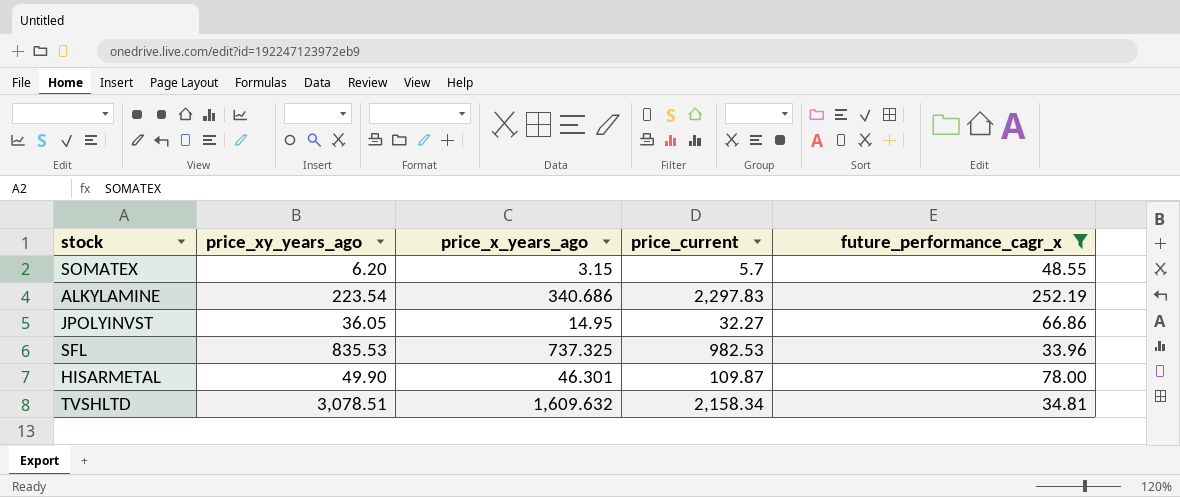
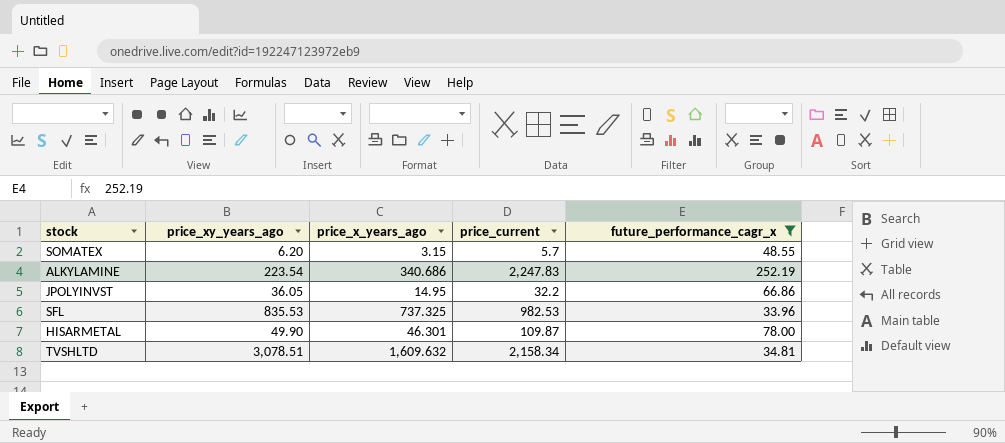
ALKYLAMINE | price_current: 2,297.83 -> 2,247.83
JPOLYINVST | price_current: 32.27 -> 32.2

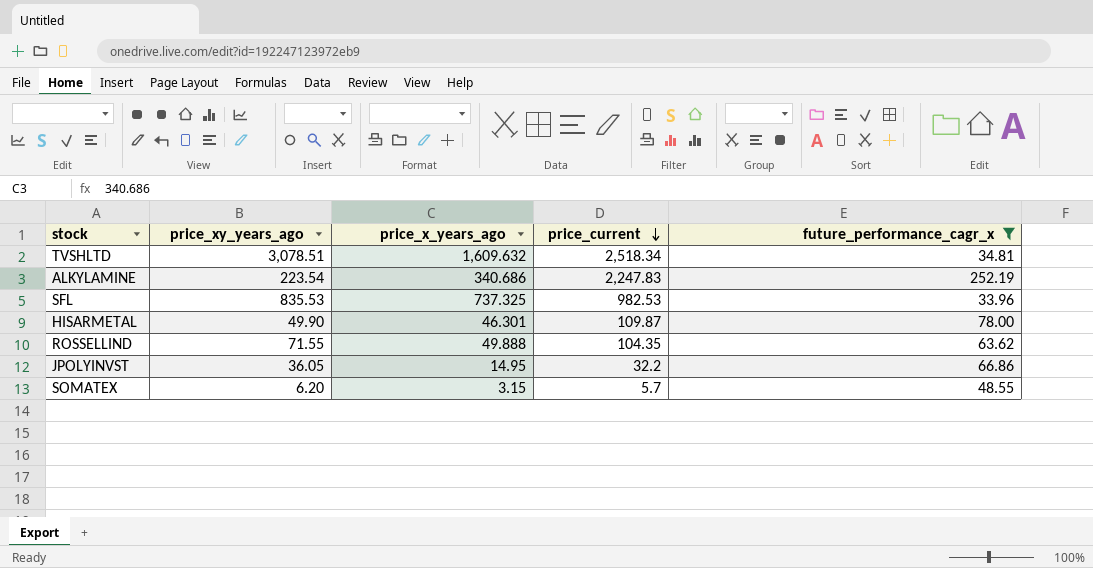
row order: none -> price_current descending
TVSHLTD | price_current: 2,158.34 -> 2,518.34
row ROSSELLIND: none -> 71.55 | 49.888 | 104.35 | 63.62

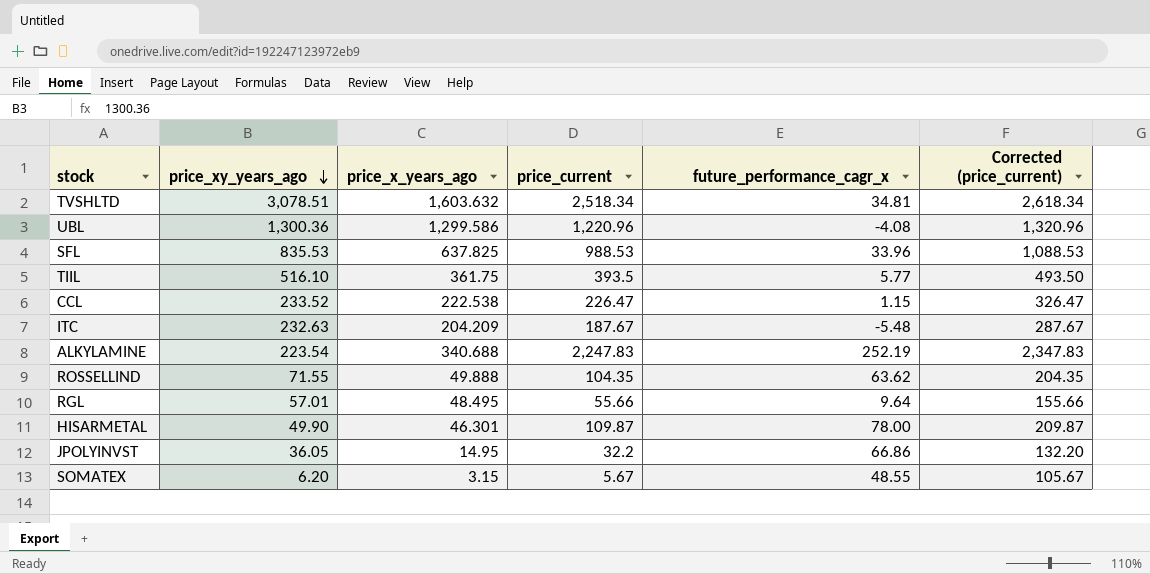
filter: future_performance_cagr_x >= 33.96 -> none
row order: price_current descending -> price_xy_years_ago descending
column Corrected (price_current) | formula: none -> [price_current] + 100
TVSHLTD | price_x_years_ago: 1,609.632 -> 1,603.632
SFL | price_x_years_ago: 737.325 -> 637.825
SFL | price_current: 982.53 -> 988.53
ALKYLAMINE | price_x_years_ago: 340.686 -> 340.688
SOMATEX | price_current: 5.7 -> 5.67

